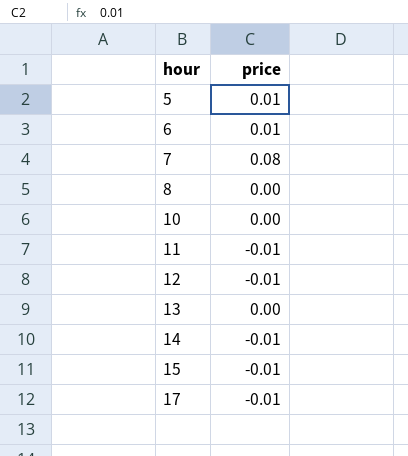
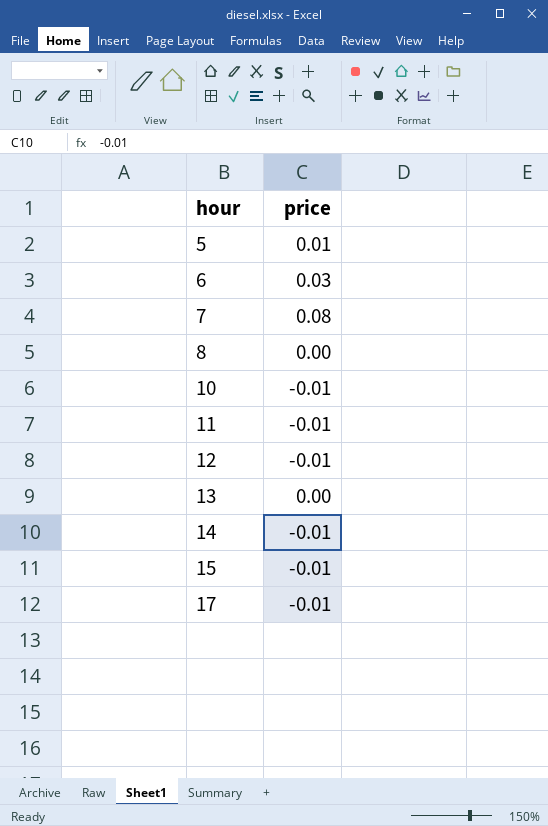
6 | price: 0.01 -> 0.03
10 | price: 0.00 -> -0.01

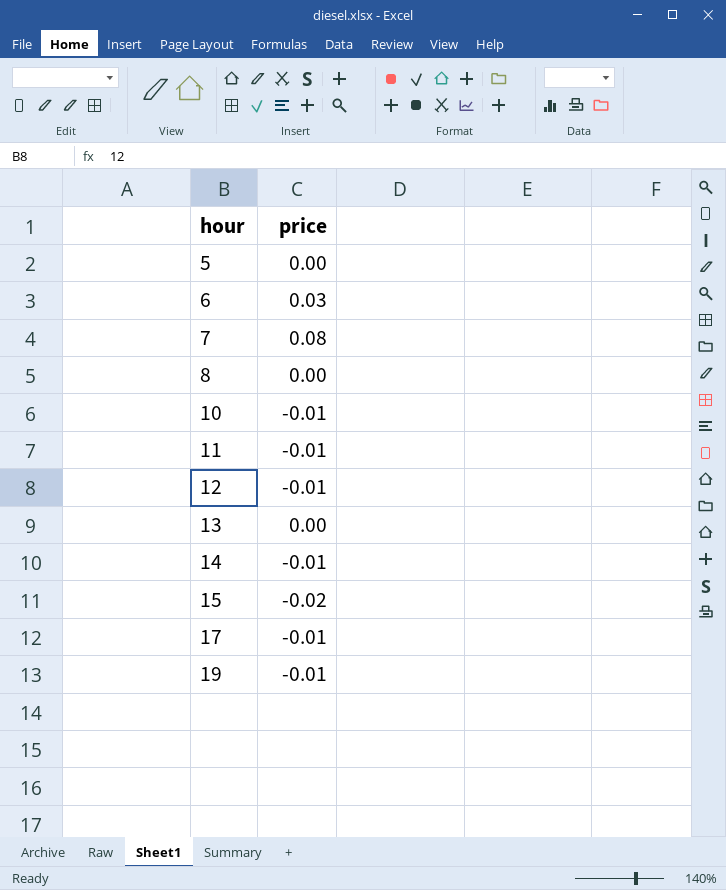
5 | price: 0.01 -> 0.00
15 | price: -0.01 -> -0.02
row 19: none -> -0.01

